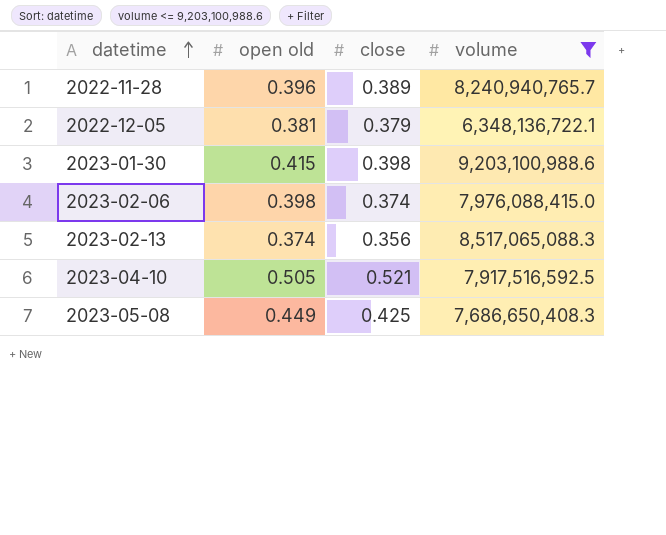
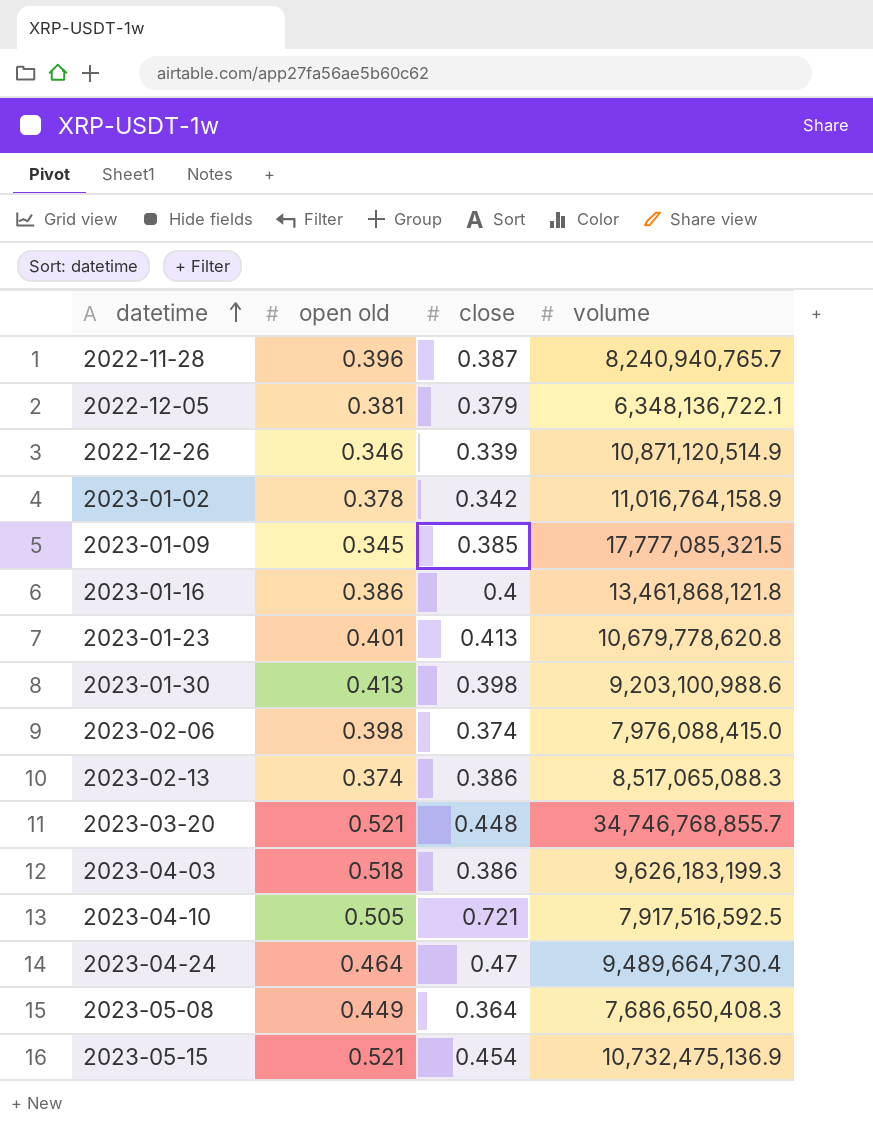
filter: volume <= 9,203,100,988.6 -> none
2022-11-28 | close: 0.389 -> 0.387
2023-01-30 | open old: 0.415 -> 0.413
2023-02-13 | close: 0.356 -> 0.386
2023-04-10 | close: 0.521 -> 0.721
2023-05-08 | close: 0.425 -> 0.364

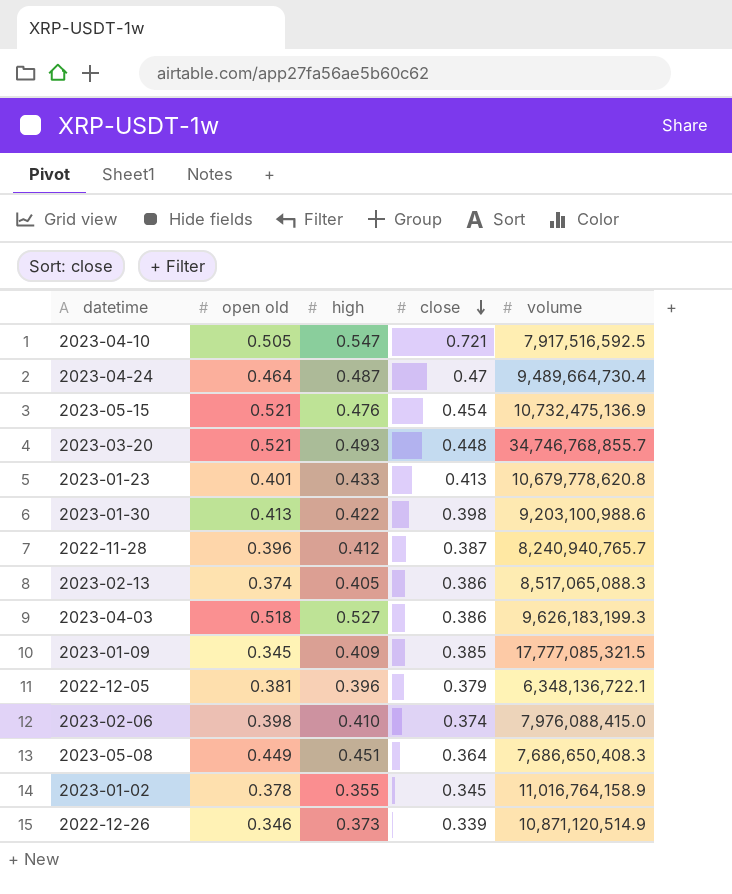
row order: datetime ascending -> close descending
column high | position: none -> 3
row 2023-01-16: 0.386 | 0.4 | 13,461,868,121.8 -> none
2023-01-02 | close: 0.342 -> 0.345

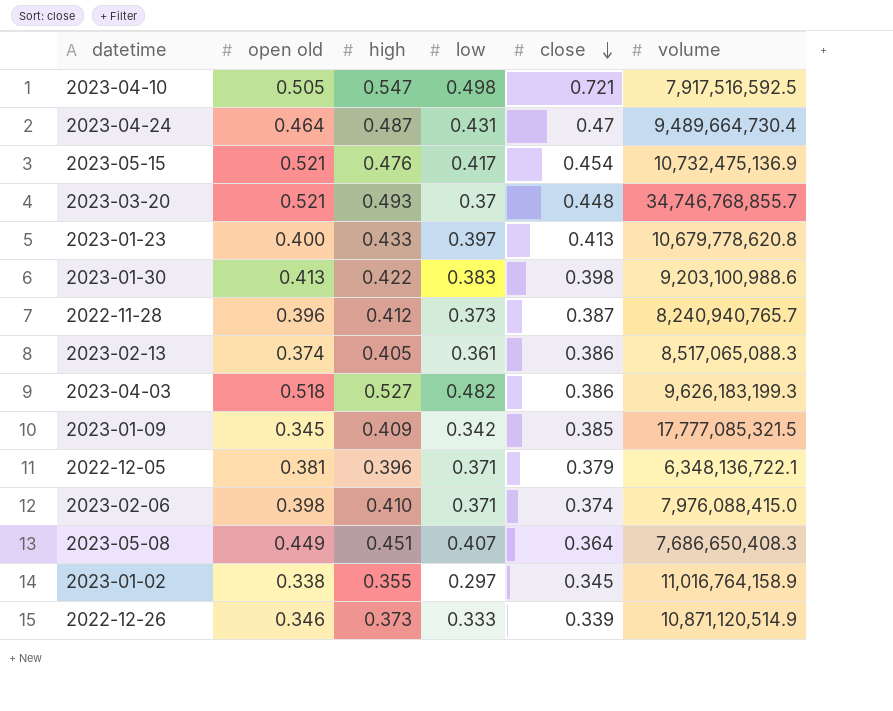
column low | position: none -> 4
2023-01-23 | open old: 0.401 -> 0.400
2023-01-02 | open old: 0.378 -> 0.338

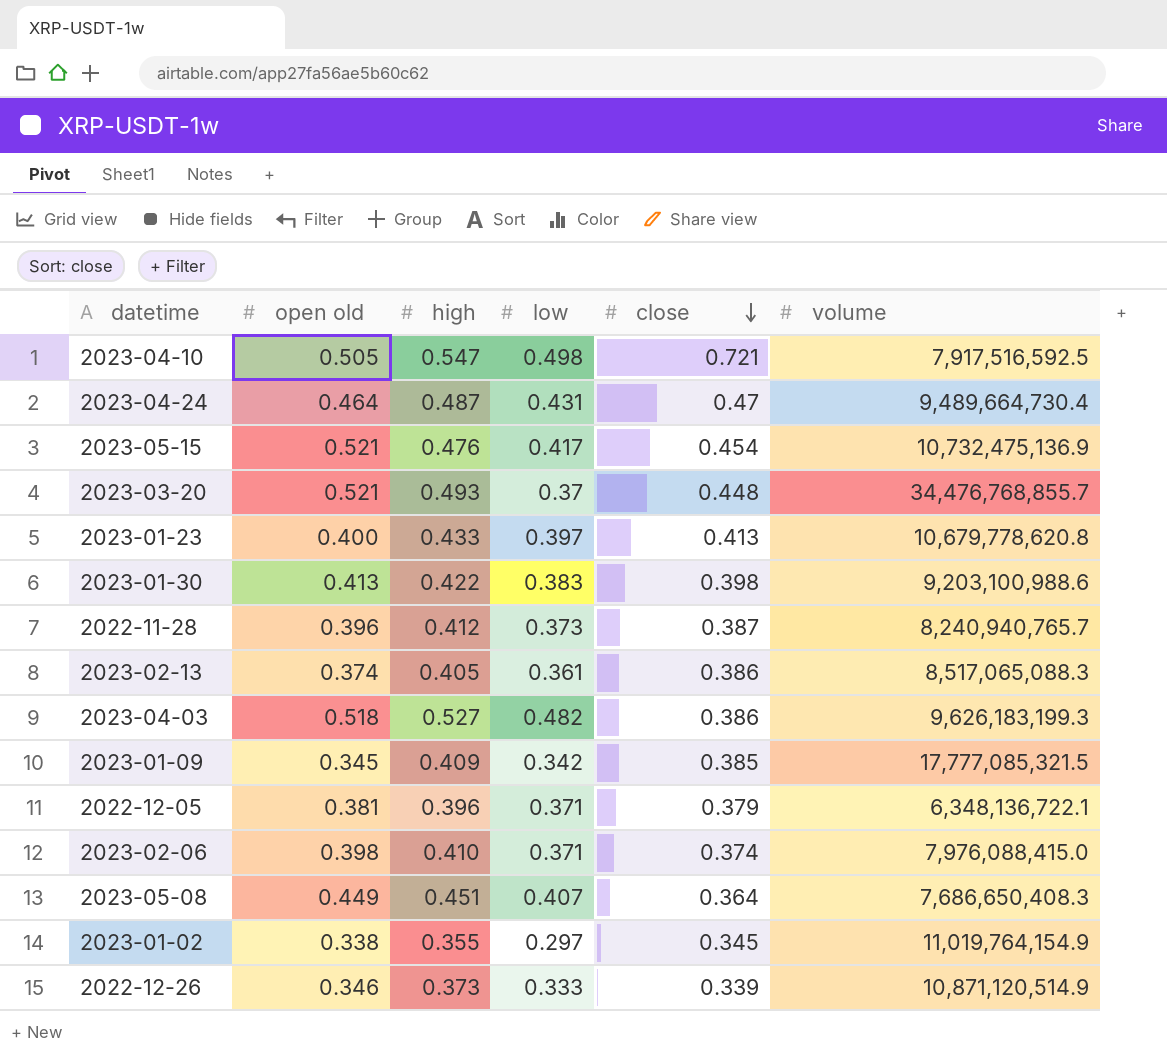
2023-03-20 | volume: 34,746,768,855.7 -> 34,476,768,855.7
2023-01-02 | volume: 11,016,764,158.9 -> 11,019,764,154.9

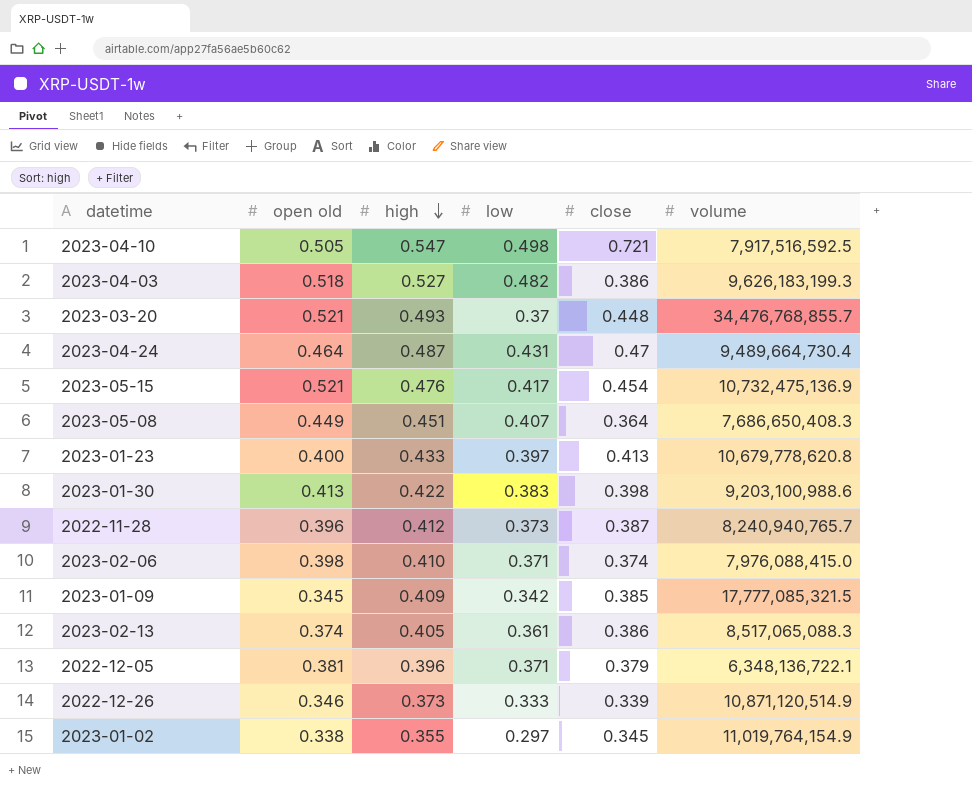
row order: close descending -> high descending

